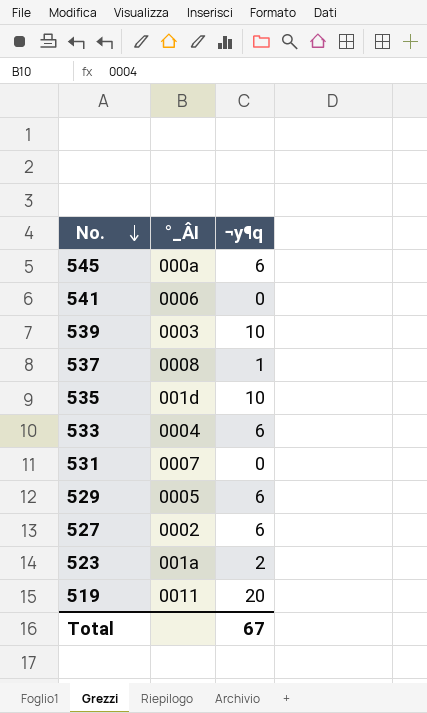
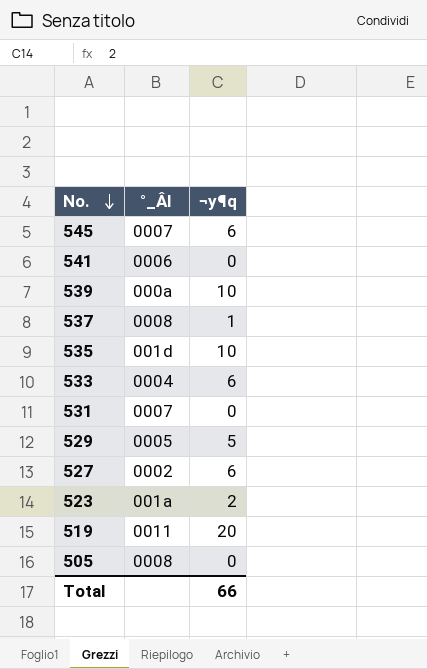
545 | °_ÂI: 000a -> 0007
539 | °_ÂI: 0003 -> 000a
529 | ¬y¶q: 6 -> 5
row 505: none -> 0008 | 0
Total | ¬y¶q: 67 -> 66

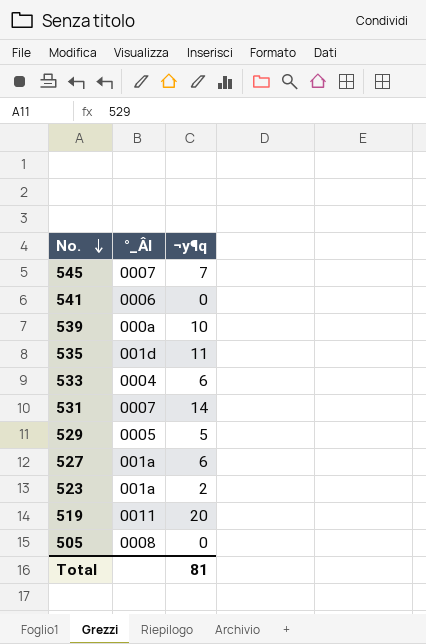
row 537: 0008 | 1 -> none
545 | ¬y¶q: 6 -> 7
535 | ¬y¶q: 10 -> 11
531 | ¬y¶q: 0 -> 14
527 | °_ÂI: 0002 -> 001a
Total | ¬y¶q: 66 -> 81

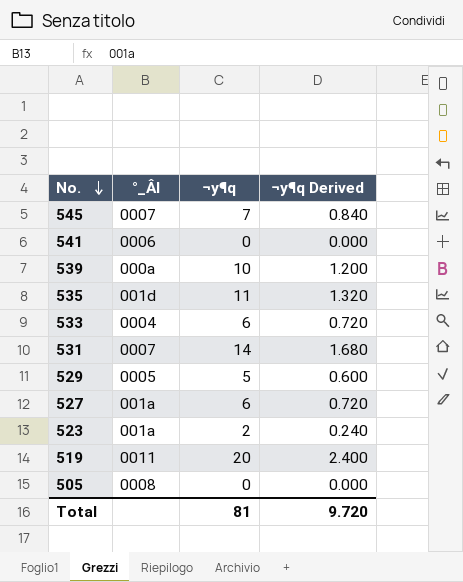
column ¬y¶q Derived | formula: none -> [¬y¶q] * 0.12

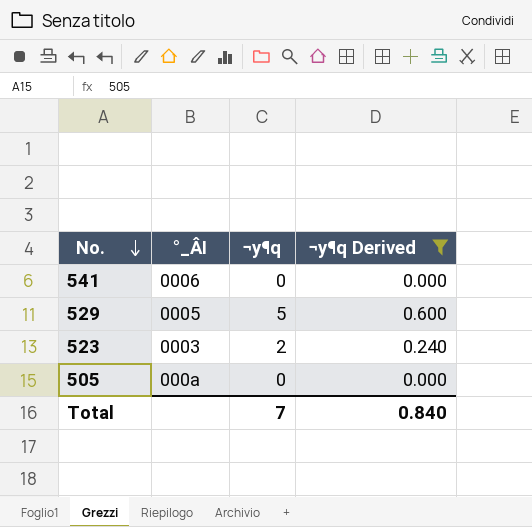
filter: none -> ¬y¶q Derived <= 0.600
523 | °_ÂI: 001a -> 0003
505 | °_ÂI: 0008 -> 000a
Total | ¬y¶q: 81 -> 7
Total | ¬y¶q Derived: 9.720 -> 0.840

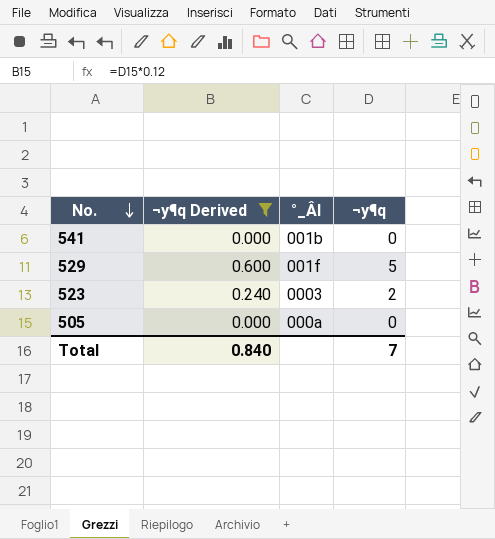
column ¬y¶q Derived | position: 4 -> 2
541 | °_ÂI: 0006 -> 001b
529 | °_ÂI: 0005 -> 001f

